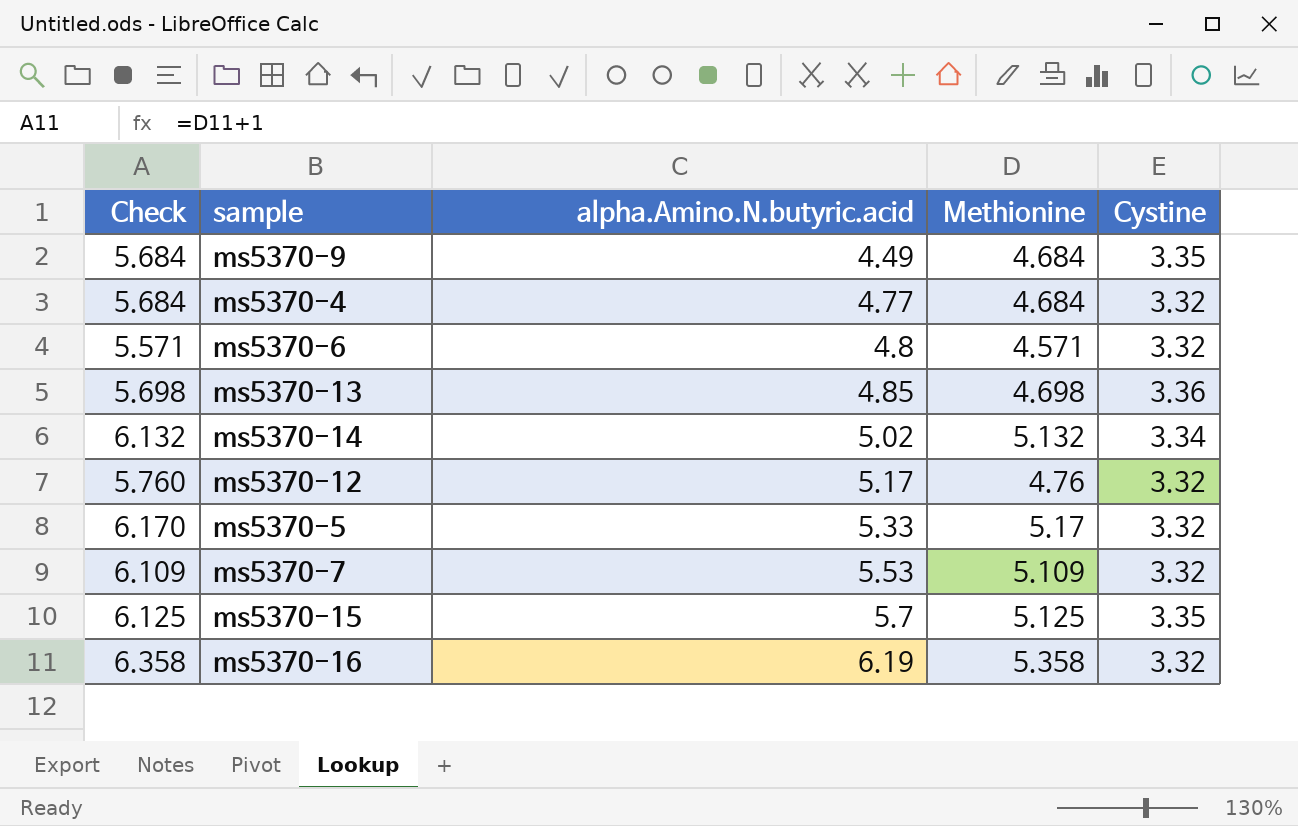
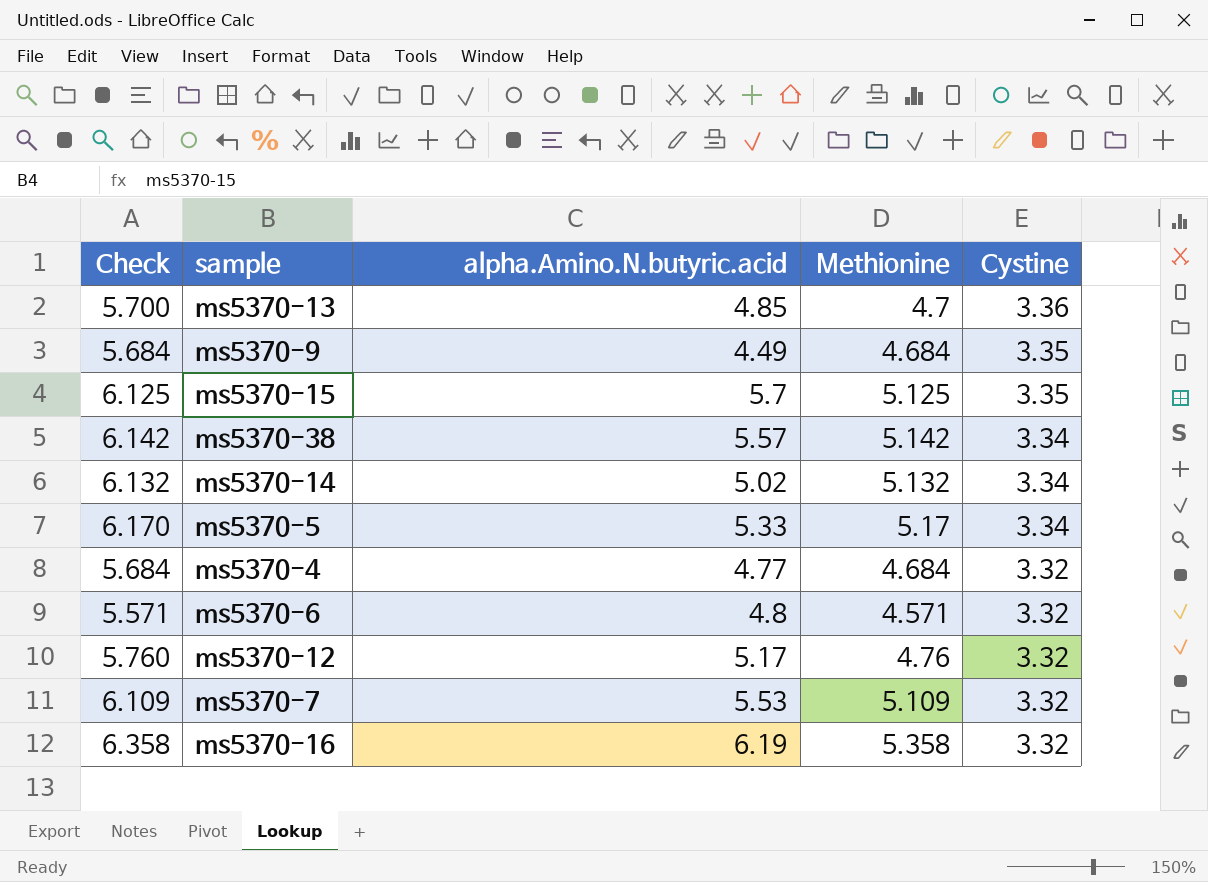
row order: alpha.Amino.N.butyric.acid ascending -> Cystine descending
ms5370-13 | Check: 5.698 -> 5.700
ms5370-13 | Methionine: 4.698 -> 4.7
row ms5370-38: none -> 6.142 | 5.57 | 5.142 | 3.34
ms5370-5 | Cystine: 3.32 -> 3.34

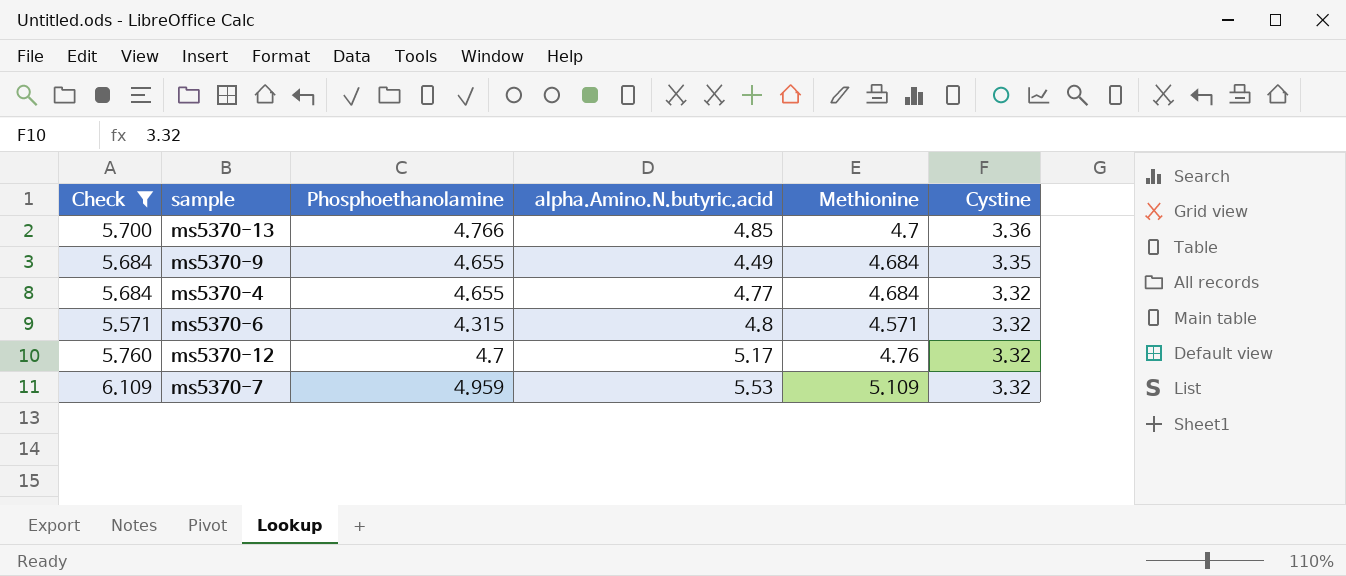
filter: none -> Check <= 6.109
column Phosphoethanolamine | position: none -> 3

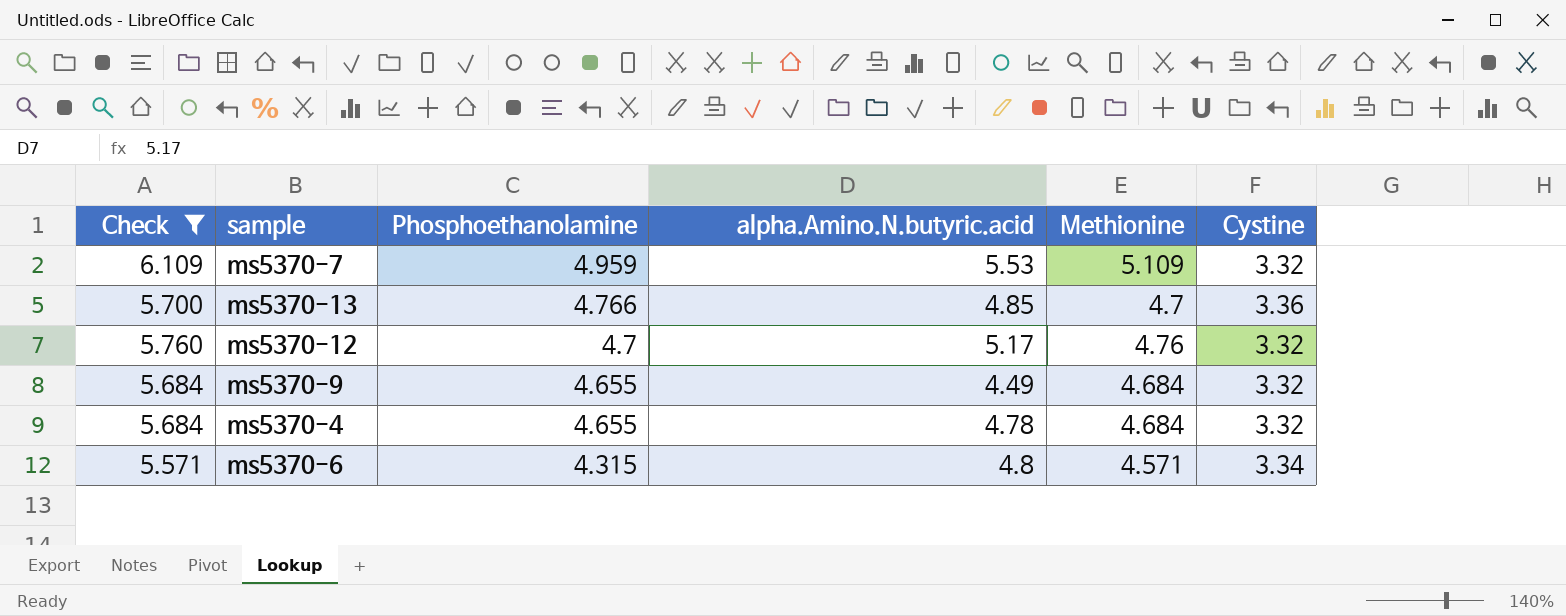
row order: Cystine descending -> Phosphoethanolamine descending
ms5370-9 | Cystine: 3.35 -> 3.32
ms5370-4 | alpha.Amino.N.butyric.acid: 4.77 -> 4.78
ms5370-6 | Cystine: 3.32 -> 3.34

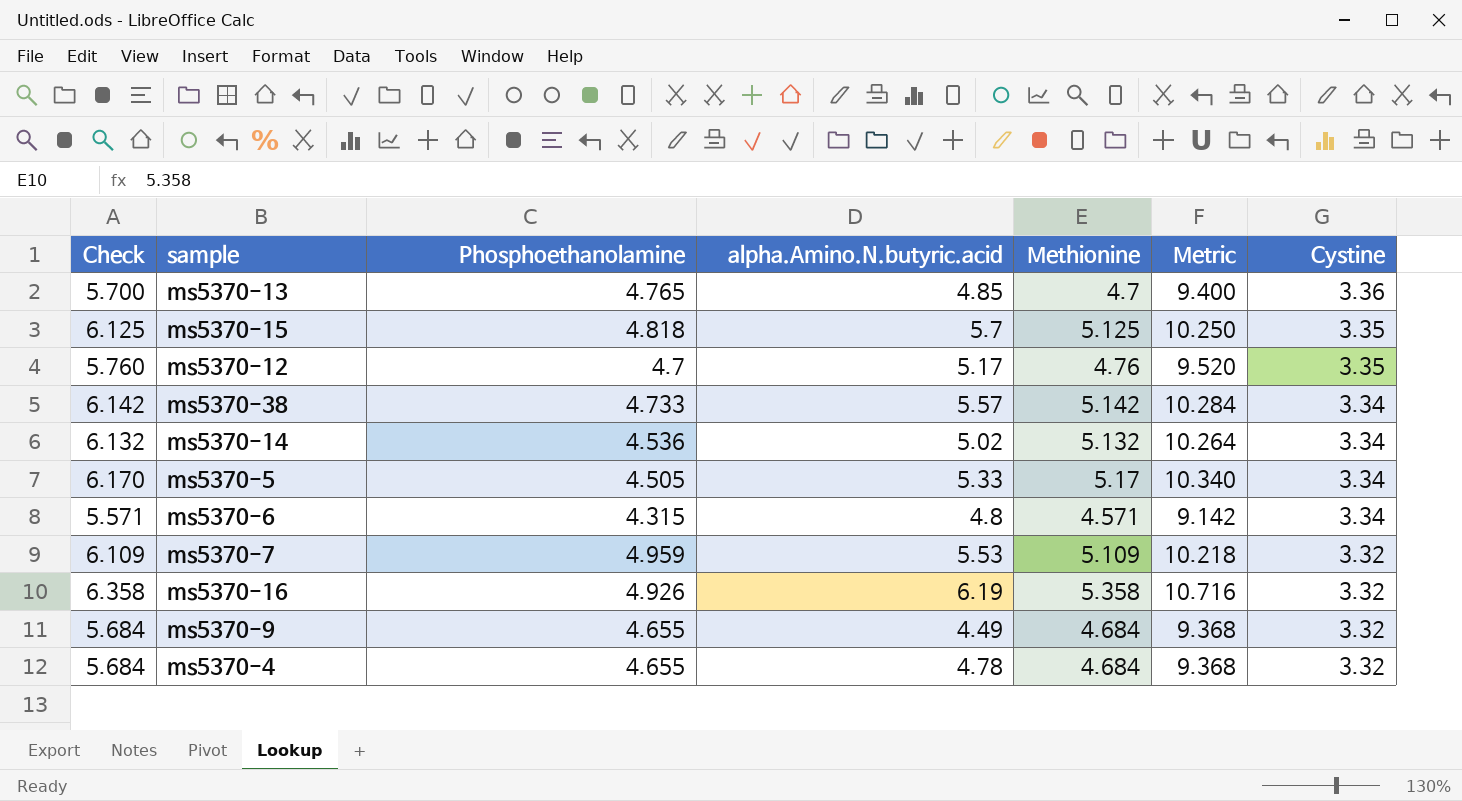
filter: Check <= 6.109 -> none
row order: Phosphoethanolamine descending -> Cystine descending
column Metric | formula: none -> [Methionine] * 2
ms5370-13 | Phosphoethanolamine: 4.766 -> 4.765
ms5370-12 | Cystine: 3.32 -> 3.35

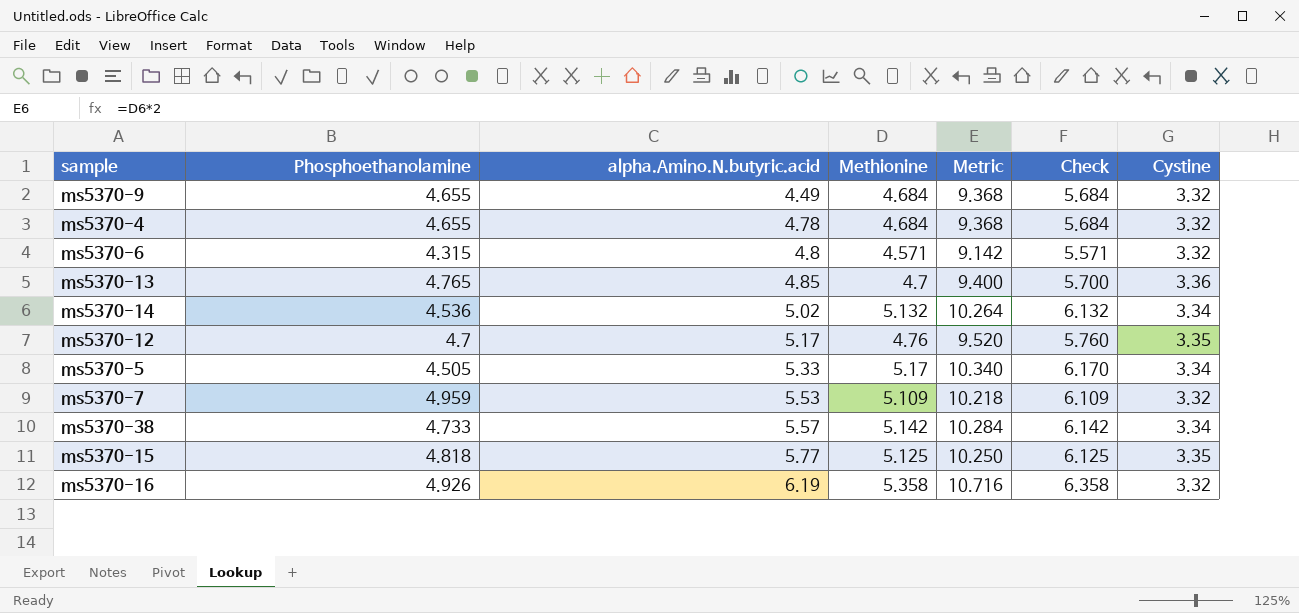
row order: Cystine descending -> alpha.Amino.N.butyric.acid ascending
column Check | position: 1 -> 6
ms5370-6 | Cystine: 3.34 -> 3.32
ms5370-15 | alpha.Amino.N.butyric.acid: 5.7 -> 5.77

